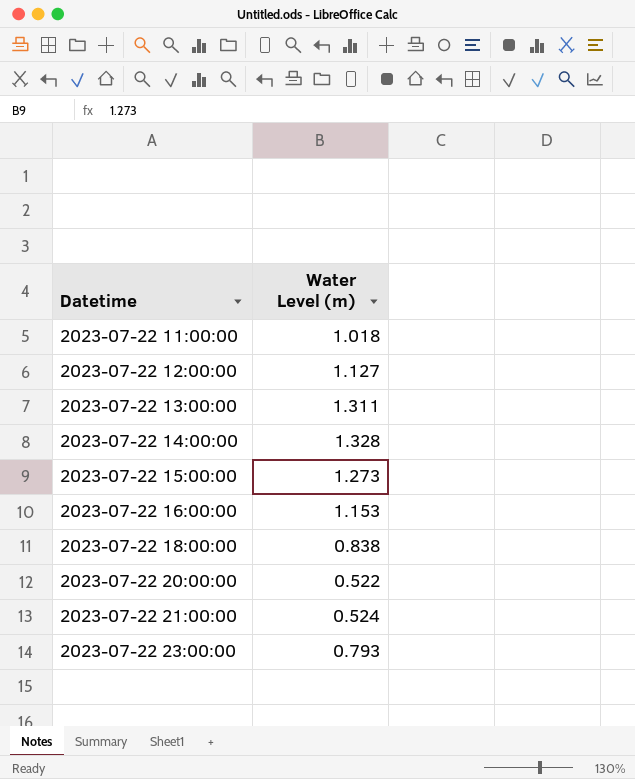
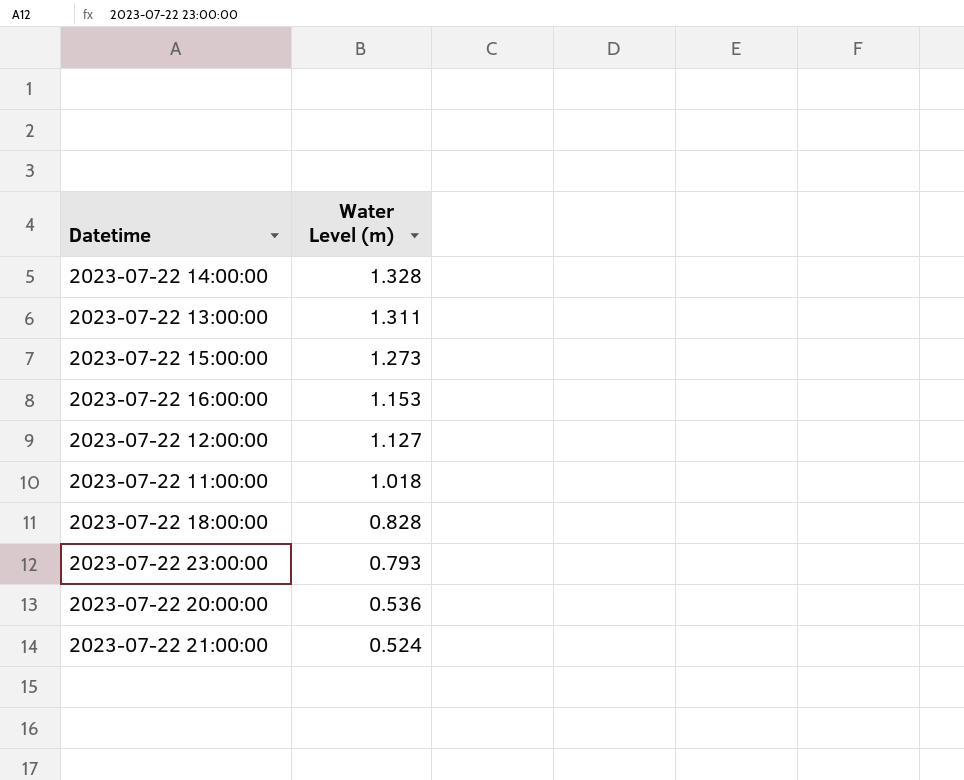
row order: Datetime ascending -> Water Level (m) descending
2023-07-22 18:00:00 | Water Level (m): 0.838 -> 0.828
2023-07-22 20:00:00 | Water Level (m): 0.522 -> 0.536

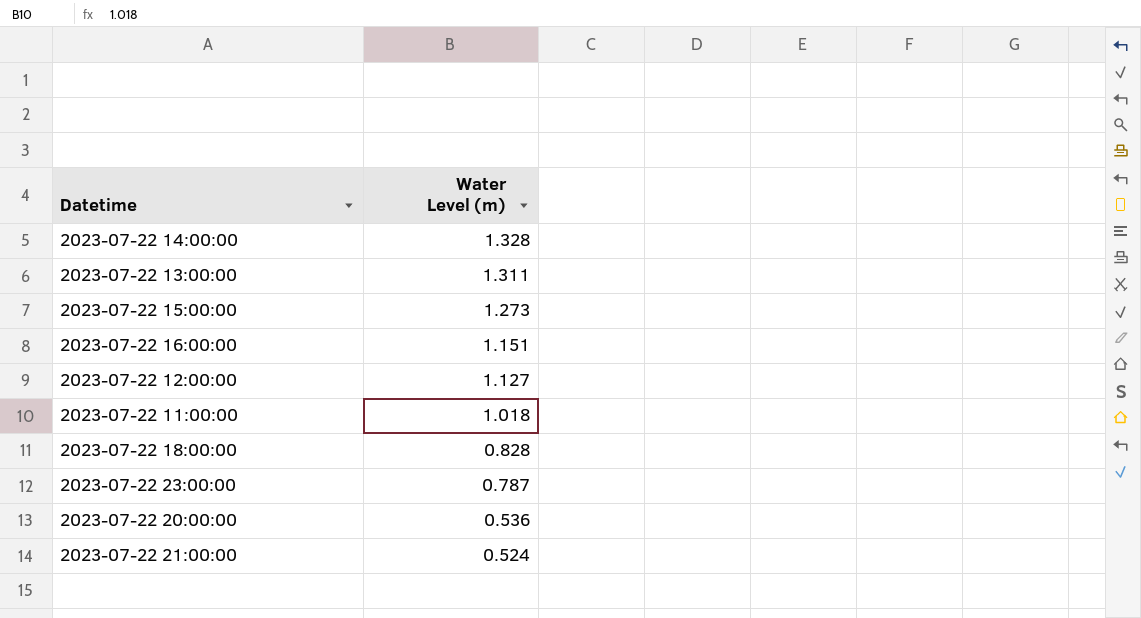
2023-07-22 16:00:00 | Water Level (m): 1.153 -> 1.151
2023-07-22 23:00:00 | Water Level (m): 0.793 -> 0.787

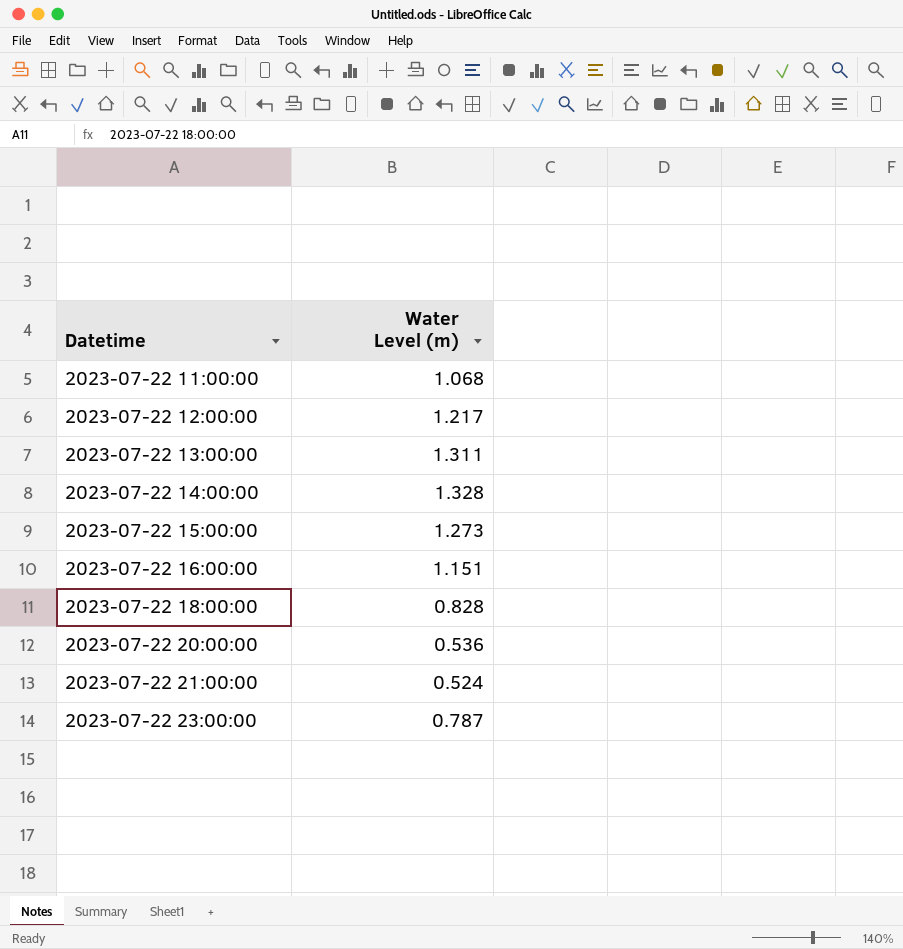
row order: Water Level (m) descending -> Datetime ascending
2023-07-22 11:00:00 | Water Level (m): 1.018 -> 1.068
2023-07-22 12:00:00 | Water Level (m): 1.127 -> 1.217

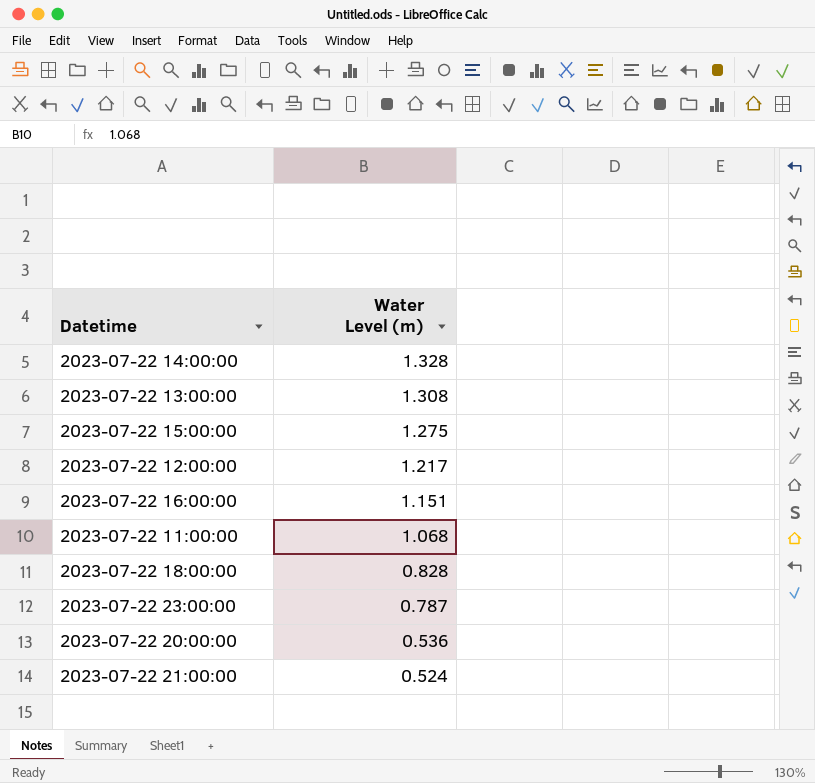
row order: Datetime ascending -> Water Level (m) descending
2023-07-22 13:00:00 | Water Level (m): 1.311 -> 1.308
2023-07-22 15:00:00 | Water Level (m): 1.273 -> 1.275

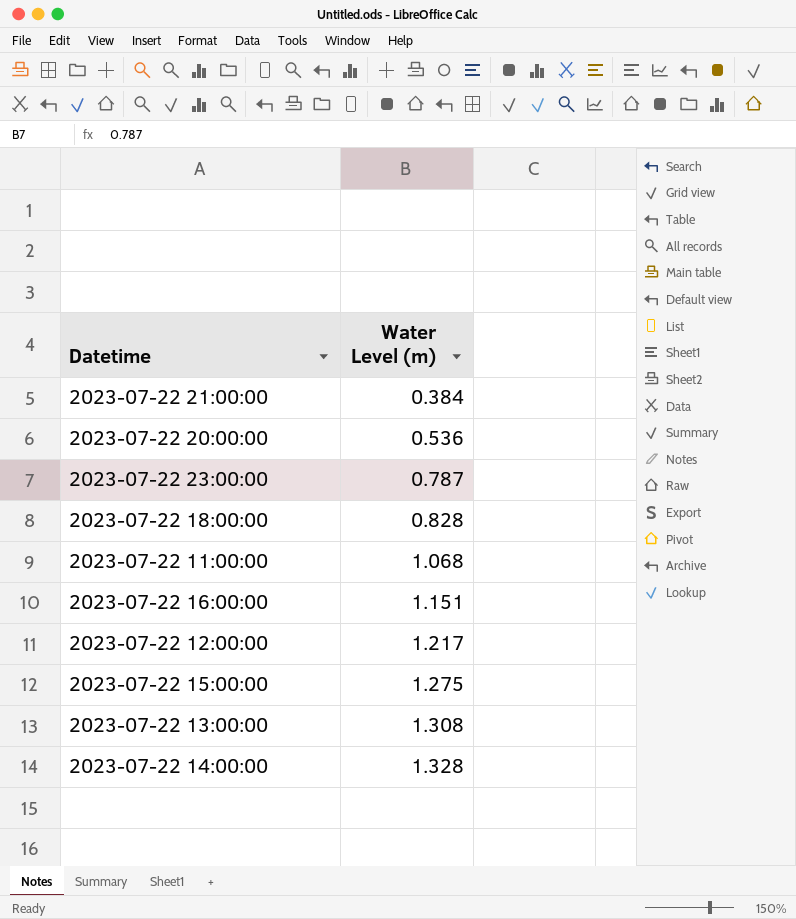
row order: Water Level (m) descending -> Water Level (m) ascending
2023-07-22 21:00:00 | Water Level (m): 0.524 -> 0.384

